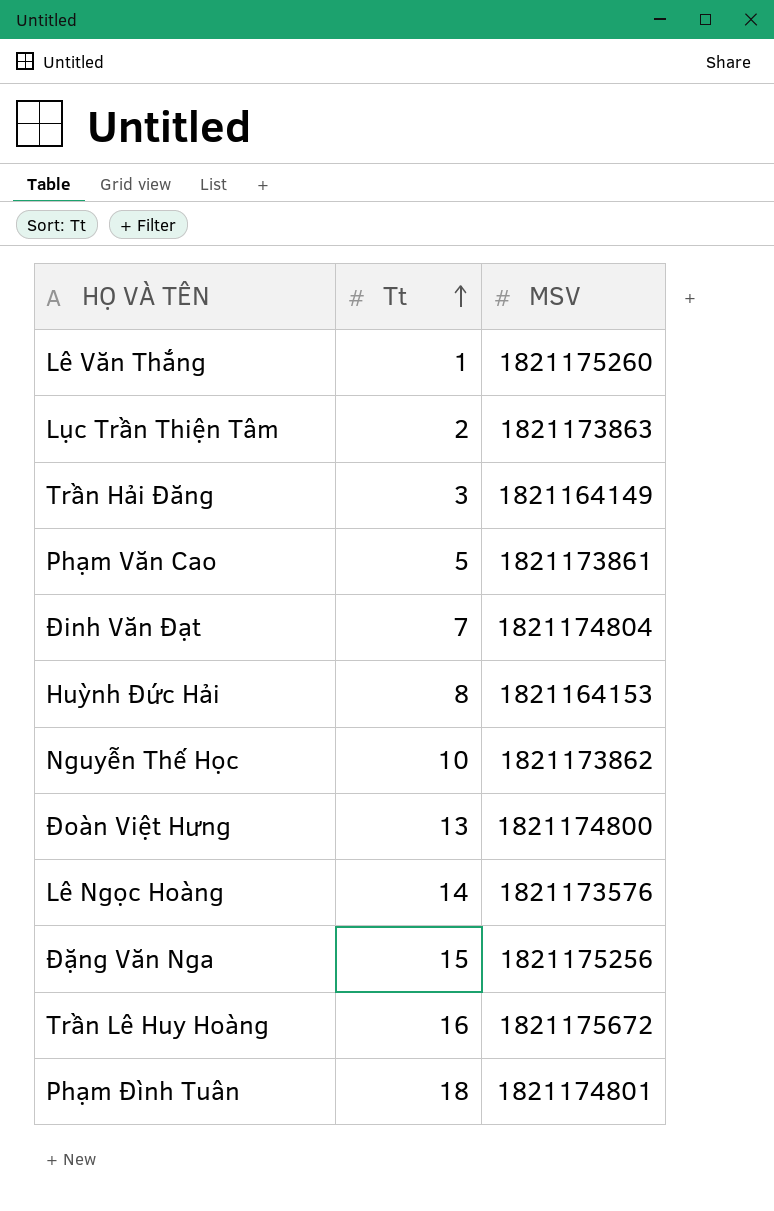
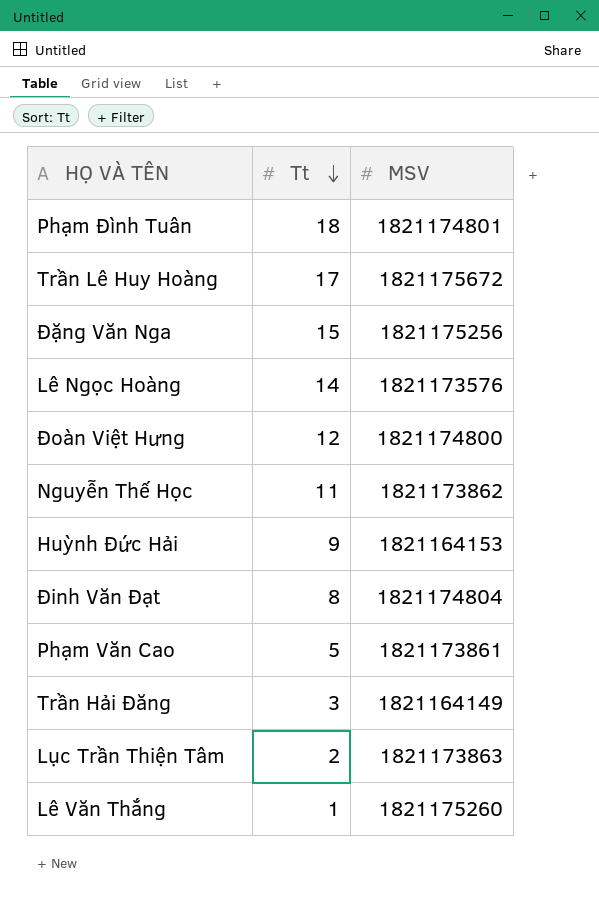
row order: Tt ascending -> Tt descending
Trần Lê Huy Hoàng | Tt: 16 -> 17
Đoàn Việt Hưng | Tt: 13 -> 12
Nguyễn Thế Học | Tt: 10 -> 11
Huỳnh Đức Hải | Tt: 8 -> 9
Đinh Văn Đạt | Tt: 7 -> 8

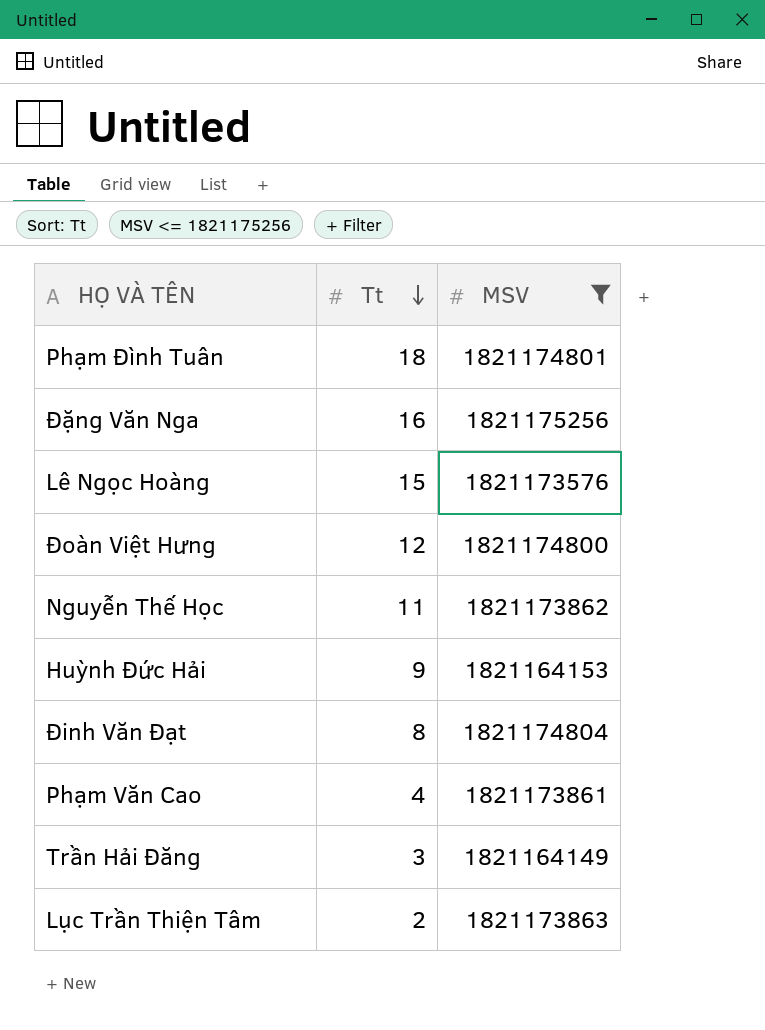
filter: none -> MSV <= 1821175256
Đặng Văn Nga | Tt: 15 -> 16
Lê Ngọc Hoàng | Tt: 14 -> 15
Phạm Văn Cao | Tt: 5 -> 4

